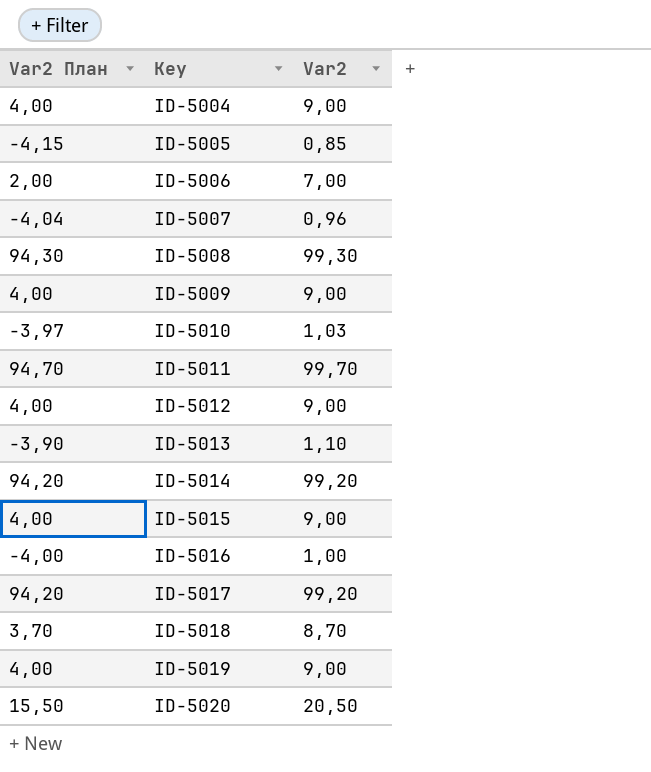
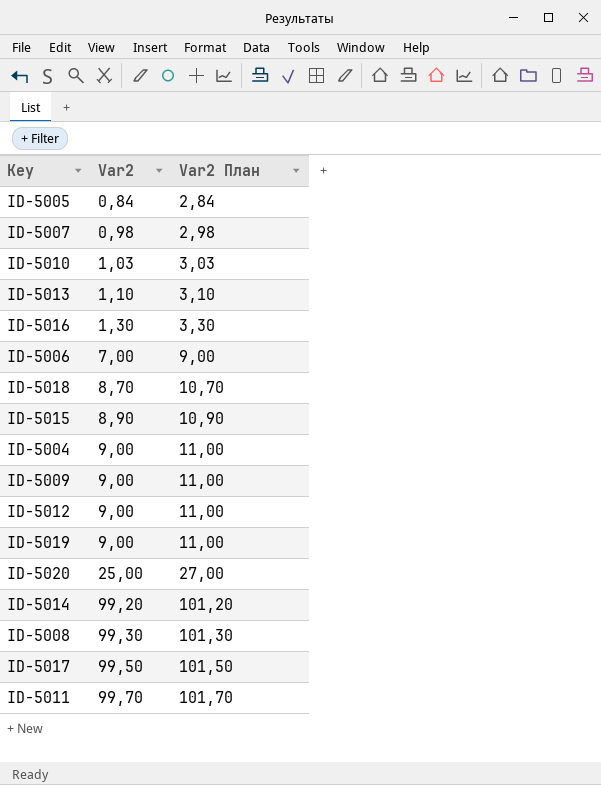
row order: Key ascending -> Var2 ascending
column Var2 План | formula: [Var2] - 5 -> [Var2] + 2
column Var2 План | position: 1 -> 3
ID-5005 | Var2: 0,85 -> 0,84
ID-5007 | Var2: 0,96 -> 0,98
ID-5016 | Var2: 1,00 -> 1,30
ID-5015 | Var2: 9,00 -> 8,90
ID-5020 | Var2: 20,50 -> 25,00
ID-5017 | Var2: 99,20 -> 99,50

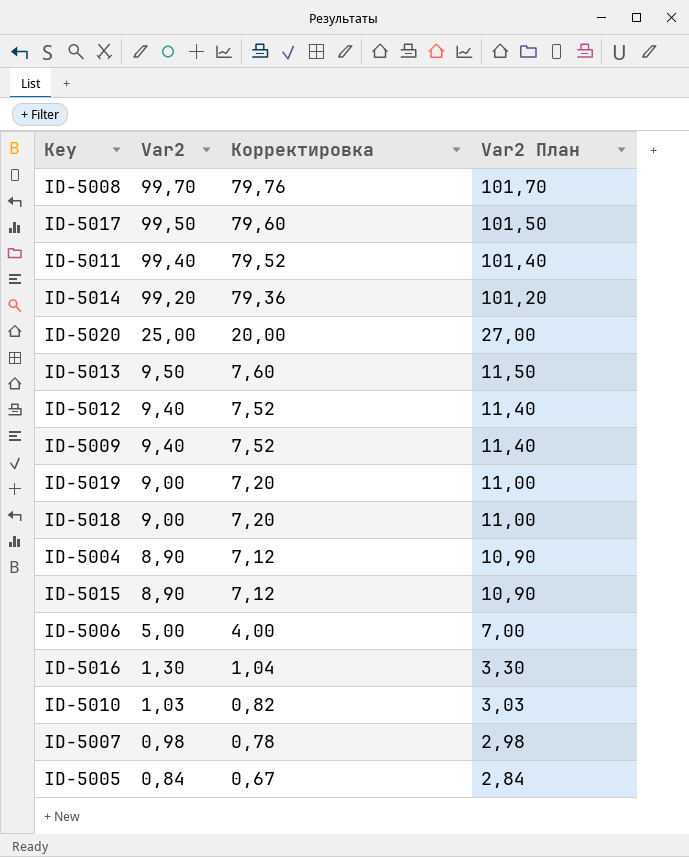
row order: Var2 ascending -> Var2 descending
column Корректировка | formula: none -> [Var2] * 0,8
ID-5008 | Var2: 99,30 -> 99,70
ID-5008 | Var2 План: 101,30 -> 101,70
ID-5011 | Var2: 99,70 -> 99,40
ID-5011 | Var2 План: 101,70 -> 101,40
ID-5013 | Var2: 1,10 -> 9,50
ID-5013 | Var2 План: 3,10 -> 11,50
ID-5012 | Var2: 9,00 -> 9,40
ID-5012 | Var2 План: 11,00 -> 11,40
ID-5009 | Var2: 9,00 -> 9,40
ID-5009 | Var2 План: 11,00 -> 11,40
ID-5018 | Var2: 8,70 -> 9,00
ID-5018 | Var2 План: 10,70 -> 11,00
ID-5004 | Var2: 9,00 -> 8,90
ID-5004 | Var2 План: 11,00 -> 10,90
ID-5006 | Var2: 7,00 -> 5,00
ID-5006 | Var2 План: 9,00 -> 7,00

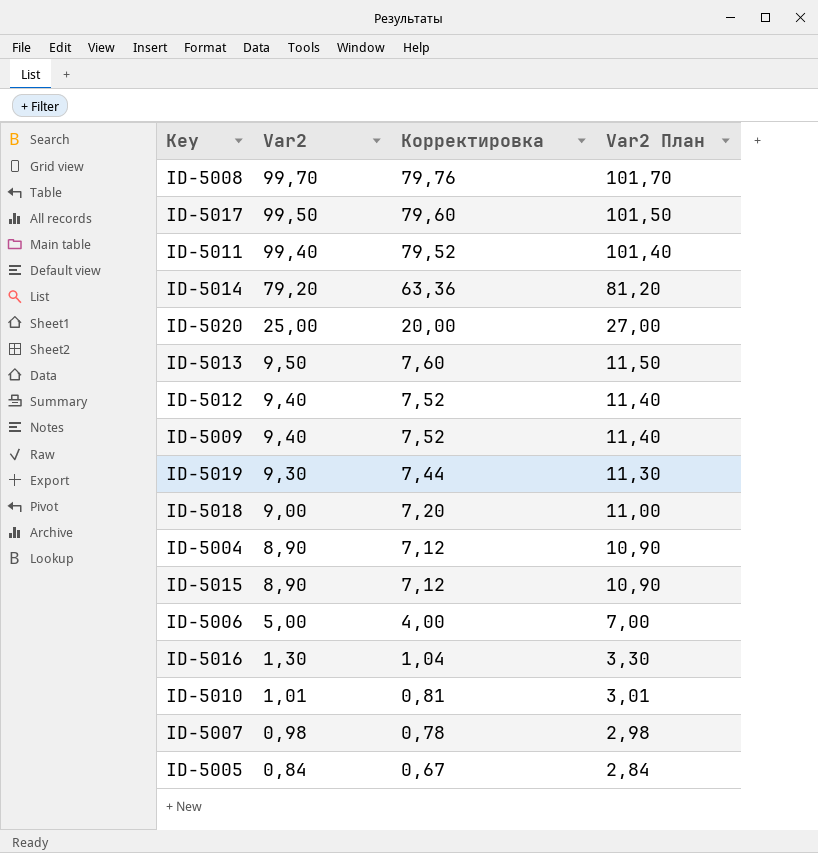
ID-5014 | Var2: 99,20 -> 79,20
ID-5014 | Корректировка: 79,36 -> 63,36
ID-5014 | Var2 План: 101,20 -> 81,20
ID-5019 | Var2: 9,00 -> 9,30
ID-5019 | Корректировка: 7,20 -> 7,44
ID-5019 | Var2 План: 11,00 -> 11,30
ID-5010 | Var2: 1,03 -> 1,01
ID-5010 | Корректировка: 0,82 -> 0,81
ID-5010 | Var2 План: 3,03 -> 3,01

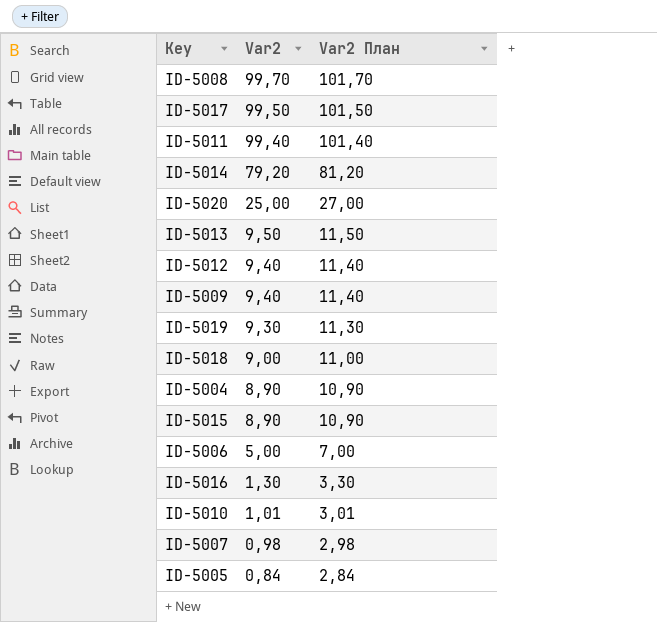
column Корректировка | formula: [Var2] * 0,8 -> none

